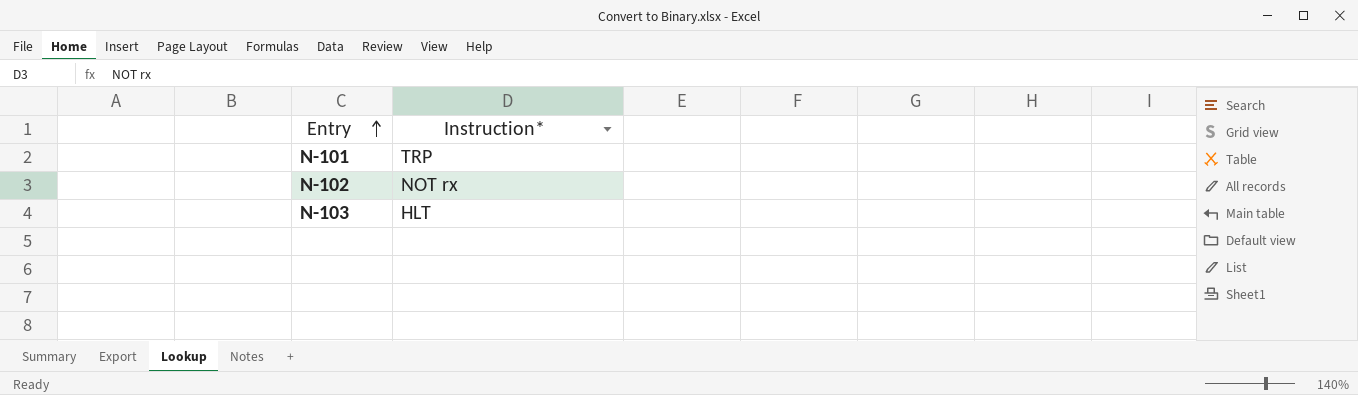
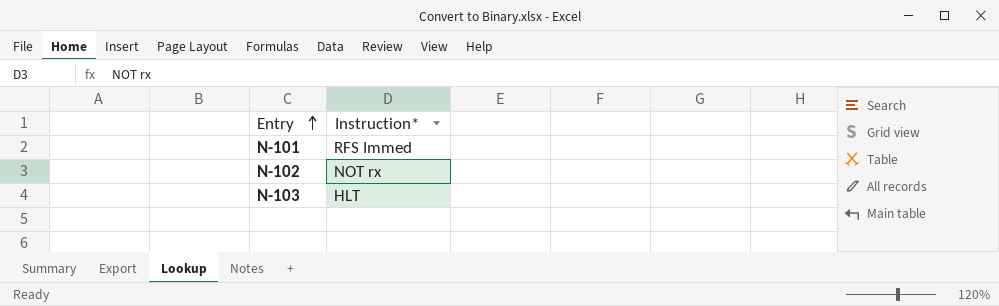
N-101 | Instruction*: TRP -> RFS Immed

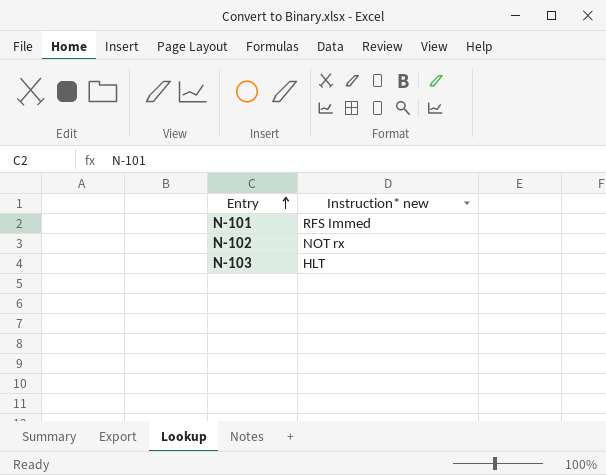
column name: Instruction* -> Instruction* new

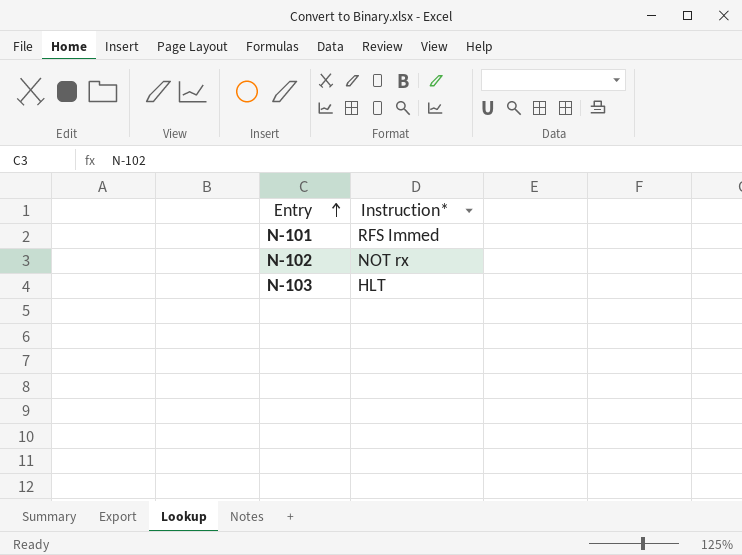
column name: Instruction* new -> Instruction*

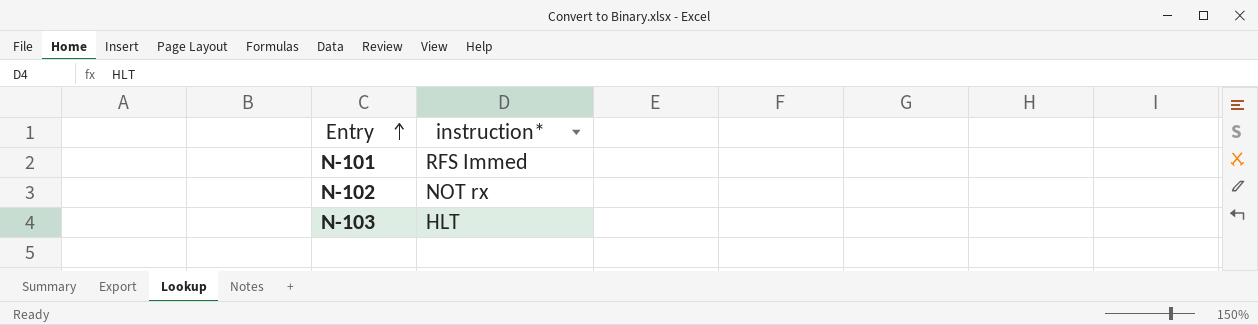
column name: Instruction* -> instruction*

